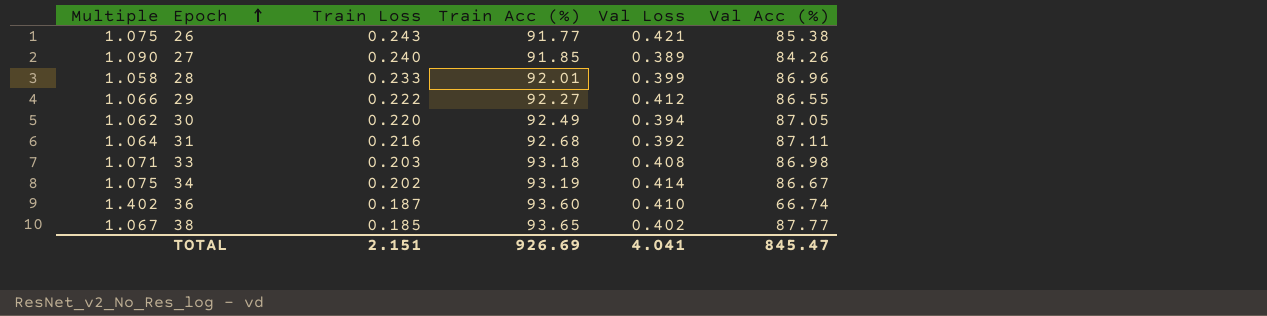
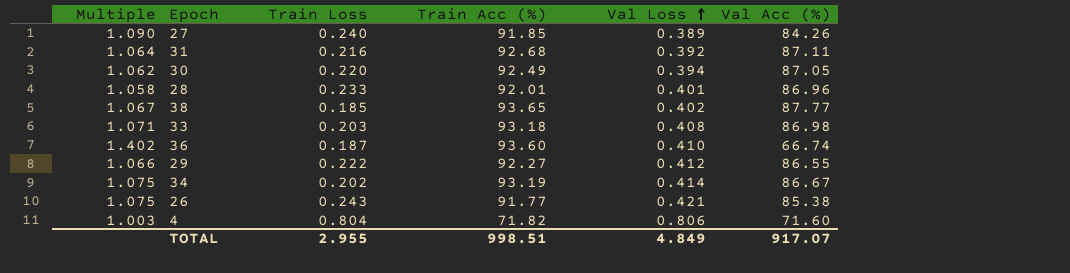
row order: Epoch ascending -> Val Loss ascending
28 | Val Loss: 0.399 -> 0.401
row 4: none -> 1.003 | 0.804 | 71.82 | 0.806 | 71.60
TOTAL | Train Loss: 2.151 -> 2.955
TOTAL | Train Acc (%): 926.69 -> 998.51
TOTAL | Val Loss: 4.041 -> 4.849
TOTAL | Val Acc (%): 845.47 -> 917.07

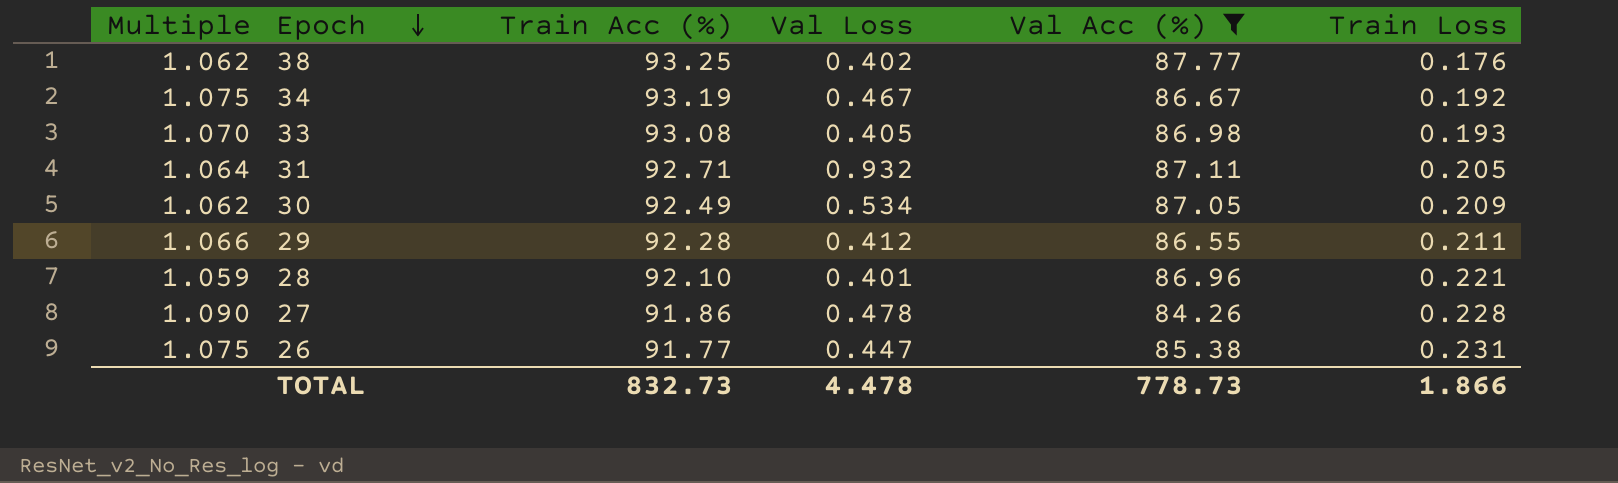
filter: none -> Val Acc (%) >= 84.26
row order: Val Loss ascending -> Epoch descending
column Train Loss | position: 3 -> 6
38 | Multiple: 1.067 -> 1.062
38 | Train Acc (%): 93.65 -> 93.25
38 | Train Loss: 0.185 -> 0.176
34 | Val Loss: 0.414 -> 0.467
34 | Train Loss: 0.202 -> 0.192
33 | Multiple: 1.071 -> 1.070
33 | Train Acc (%): 93.18 -> 93.08
33 | Val Loss: 0.408 -> 0.405
33 | Train Loss: 0.203 -> 0.193
31 | Train Acc (%): 92.68 -> 92.71
31 | Val Loss: 0.392 -> 0.932
31 | Train Loss: 0.216 -> 0.205
30 | Val Loss: 0.394 -> 0.534
30 | Train Loss: 0.220 -> 0.209
29 | Train Acc (%): 92.27 -> 92.28
29 | Train Loss: 0.222 -> 0.211
28 | Multiple: 1.058 -> 1.059
28 | Train Acc (%): 92.01 -> 92.10
28 | Train Loss: 0.233 -> 0.221
27 | Train Acc (%): 91.85 -> 91.86
27 | Val Loss: 0.389 -> 0.478
27 | Train Loss: 0.240 -> 0.228
26 | Val Loss: 0.421 -> 0.447
26 | Train Loss: 0.243 -> 0.231
TOTAL | Train Acc (%): 998.51 -> 832.73
TOTAL | Val Loss: 4.849 -> 4.478
TOTAL | Val Acc (%): 917.07 -> 778.73
TOTAL | Train Loss: 2.955 -> 1.866

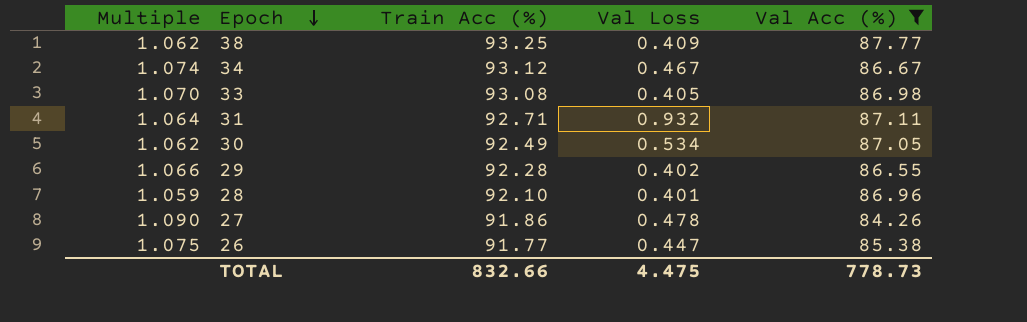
column Train Loss | position: 6 -> none
38 | Val Loss: 0.402 -> 0.409
34 | Multiple: 1.075 -> 1.074
34 | Train Acc (%): 93.19 -> 93.12
29 | Val Loss: 0.412 -> 0.402
TOTAL | Train Acc (%): 832.73 -> 832.66
TOTAL | Val Loss: 4.478 -> 4.475

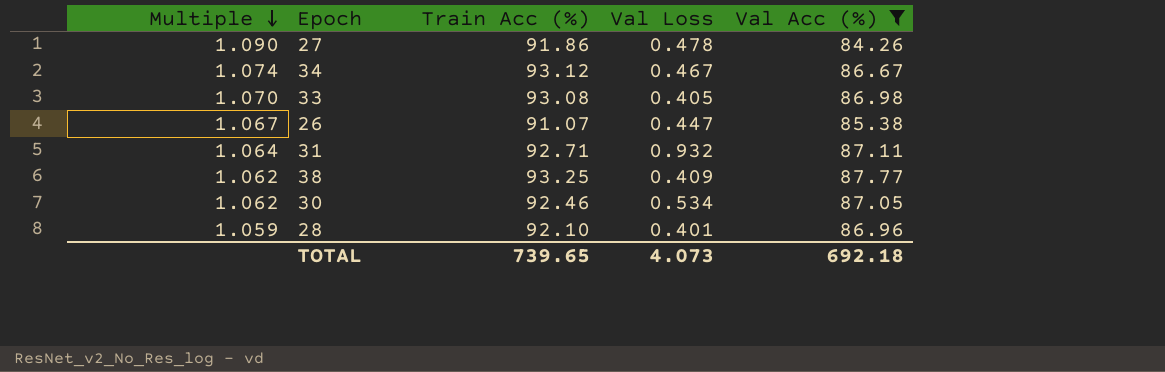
row order: Epoch descending -> Multiple descending
row 29: 1.066 | 92.28 | 0.402 | 86.55 -> none
26 | Multiple: 1.075 -> 1.067
26 | Train Acc (%): 91.77 -> 91.07
30 | Train Acc (%): 92.49 -> 92.46
TOTAL | Train Acc (%): 832.66 -> 739.65
TOTAL | Val Loss: 4.475 -> 4.073
TOTAL | Val Acc (%): 778.73 -> 692.18

